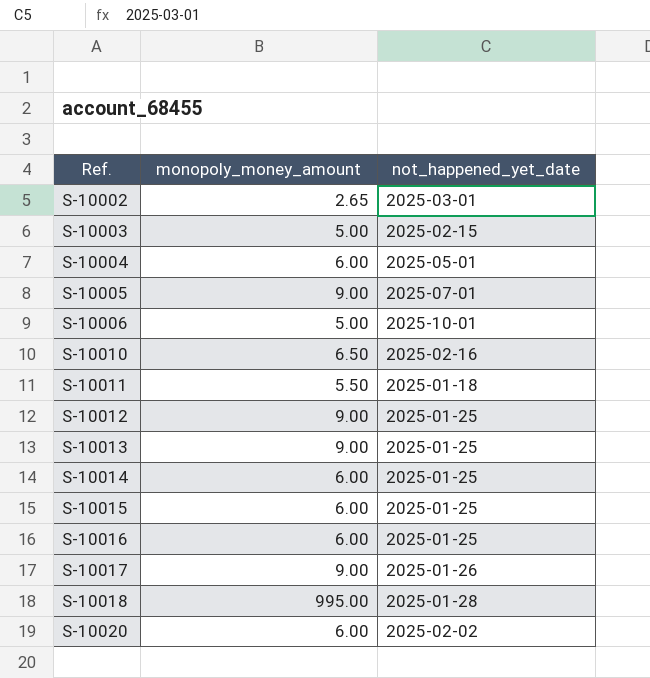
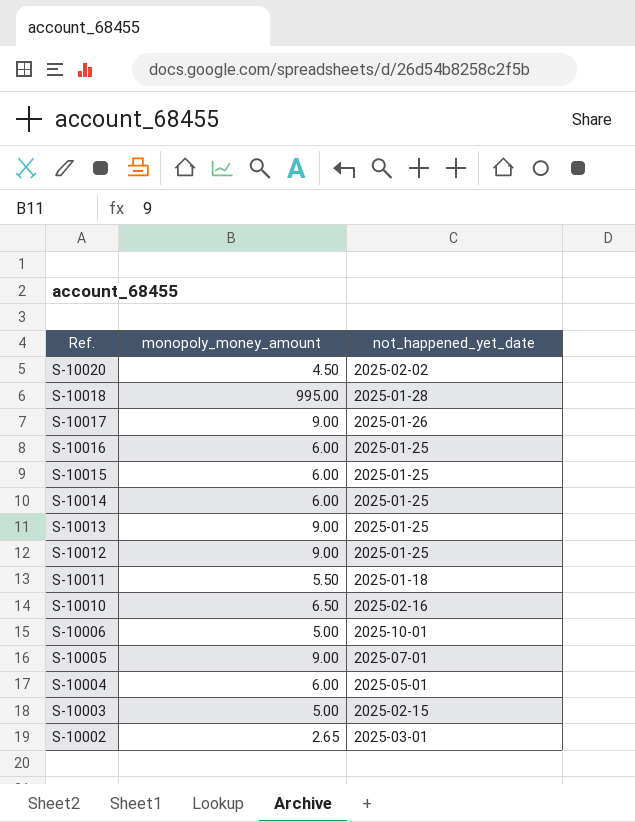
row order: Ref. ascending -> Ref. descending
S-10020 | monopoly_money_amount: 6.00 -> 4.50

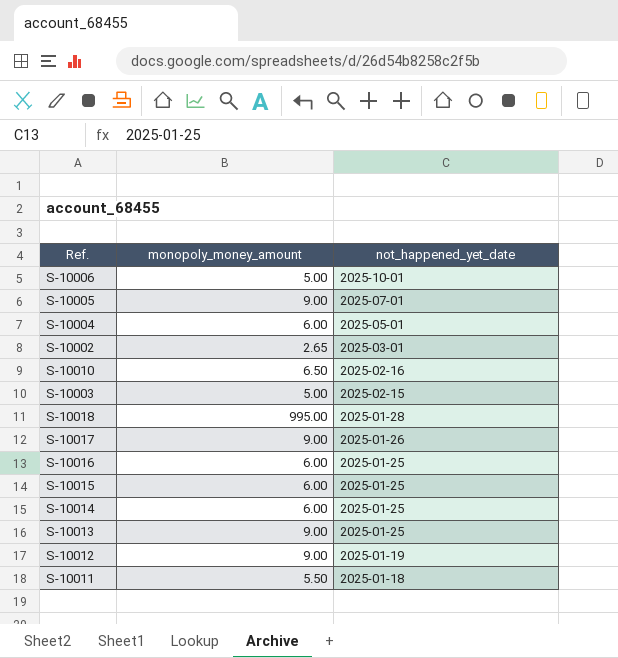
row order: Ref. descending -> not_happened_yet_date descending
row S-10020: 4.50 | 2025-02-02 -> none
S-10012 | not_happened_yet_date: 2025-01-25 -> 2025-01-19

